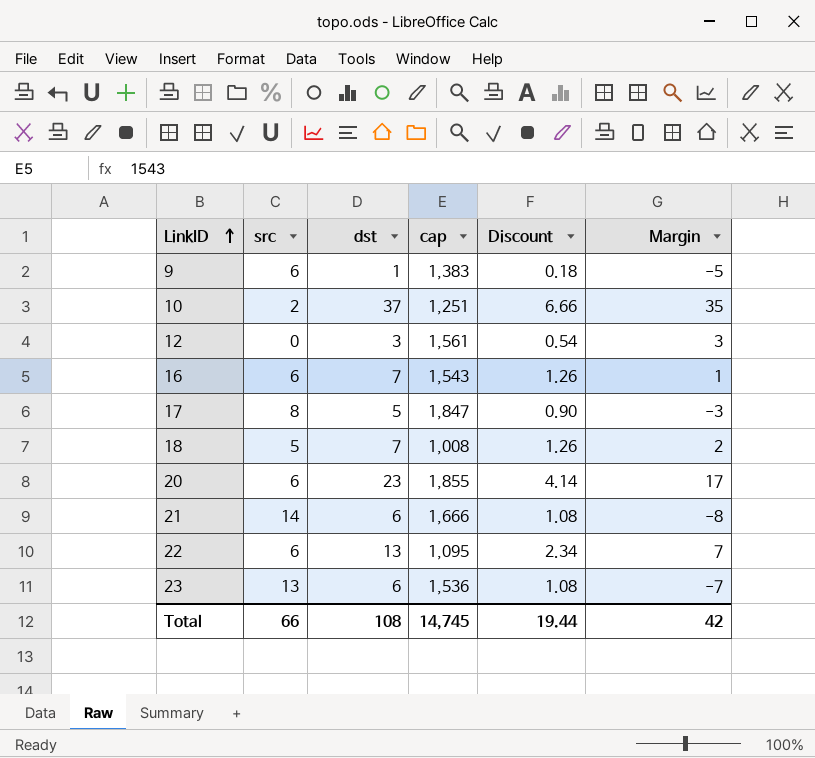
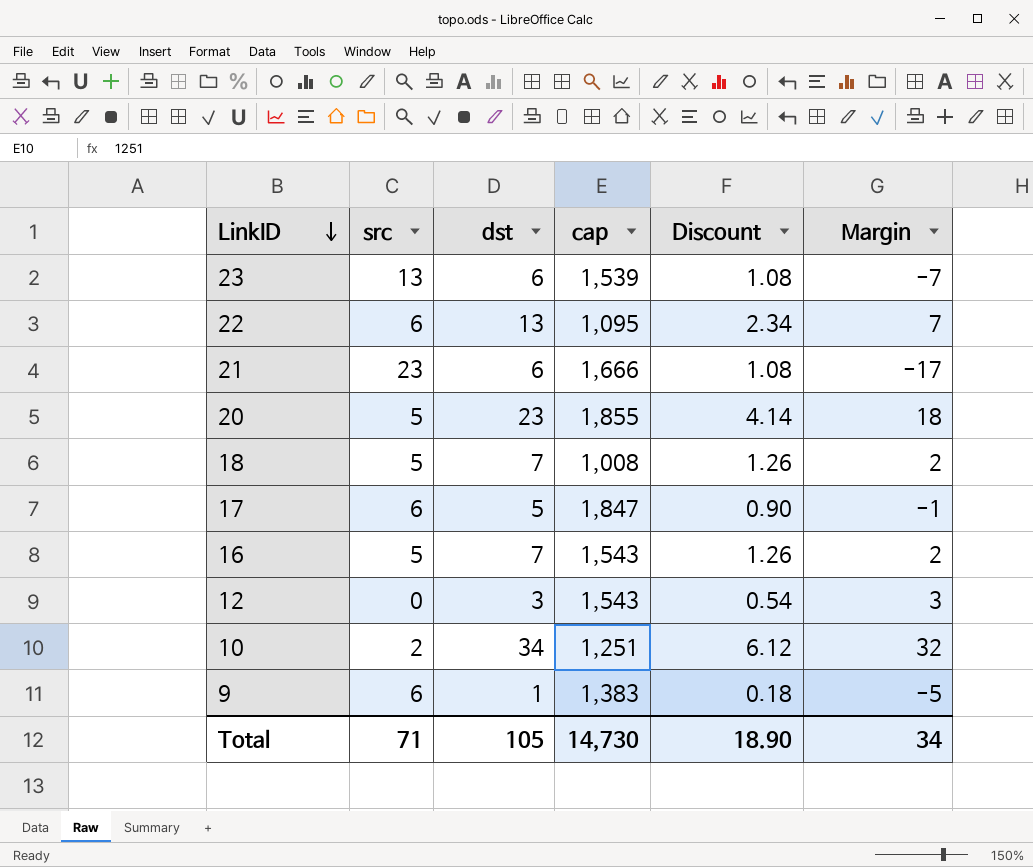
row order: LinkID ascending -> LinkID descending
23 | cap: 1,536 -> 1,539
21 | src: 14 -> 23
21 | Margin: -8 -> -17
20 | src: 6 -> 5
20 | Margin: 17 -> 18
17 | src: 8 -> 6
17 | Margin: -3 -> -1
16 | src: 6 -> 5
16 | Margin: 1 -> 2
12 | cap: 1,561 -> 1,543
10 | dst: 37 -> 34
10 | Discount: 6.66 -> 6.12
10 | Margin: 35 -> 32
Total | src: 66 -> 71
Total | dst: 108 -> 105
Total | cap: 14,745 -> 14,730
Total | Discount: 19.44 -> 18.90
Total | Margin: 42 -> 34

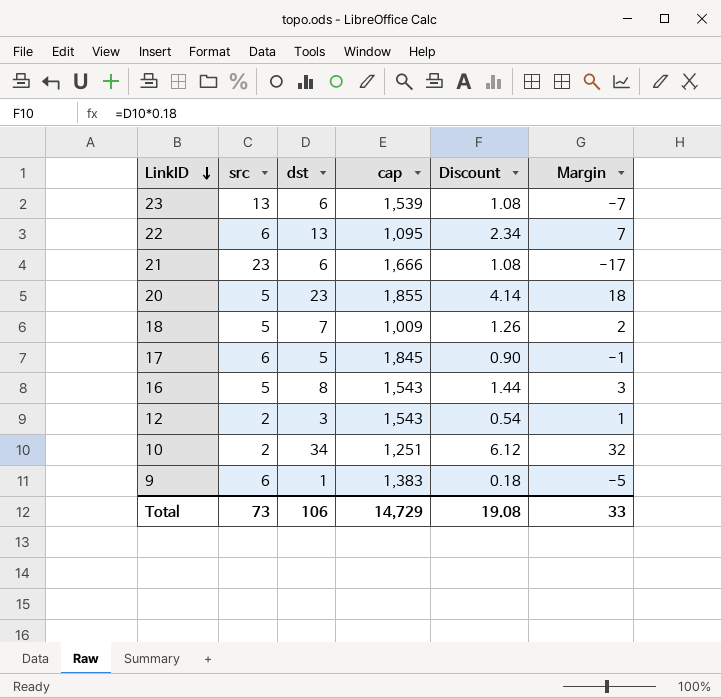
18 | cap: 1,008 -> 1,009
17 | cap: 1,847 -> 1,845
16 | dst: 7 -> 8
16 | Discount: 1.26 -> 1.44
16 | Margin: 2 -> 3
12 | src: 0 -> 2
12 | Margin: 3 -> 1
Total | src: 71 -> 73
Total | dst: 105 -> 106
Total | cap: 14,730 -> 14,729
Total | Discount: 18.90 -> 19.08
Total | Margin: 34 -> 33

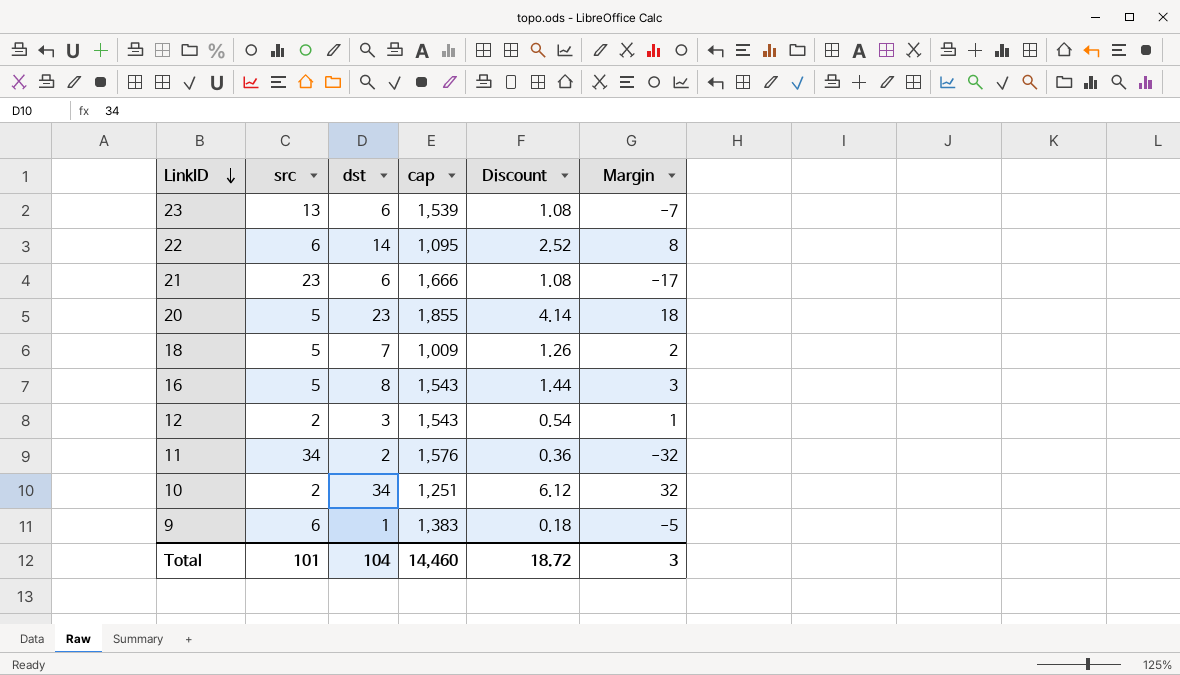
row 17: 6 | 5 | 1,845 | 0.90 | -1 -> none
22 | dst: 13 -> 14
22 | Discount: 2.34 -> 2.52
22 | Margin: 7 -> 8
row 11: none -> 34 | 2 | 1,576 | 0.36 | -32
Total | src: 73 -> 101
Total | dst: 106 -> 104
Total | cap: 14,729 -> 14,460
Total | Discount: 19.08 -> 18.72
Total | Margin: 33 -> 3

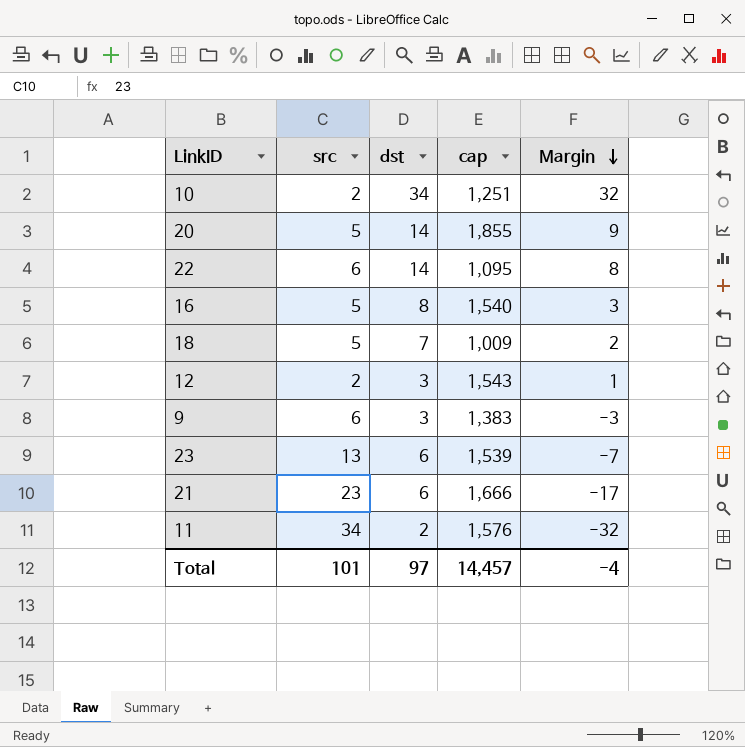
row order: LinkID descending -> Margin descending
column Discount | formula: [dst] * 0.18 -> none
20 | dst: 23 -> 14
20 | Margin: 18 -> 9
16 | cap: 1,543 -> 1,540
9 | dst: 1 -> 3
9 | Margin: -5 -> -3
Total | dst: 104 -> 97
Total | cap: 14,460 -> 14,457
Total | Margin: 3 -> -4

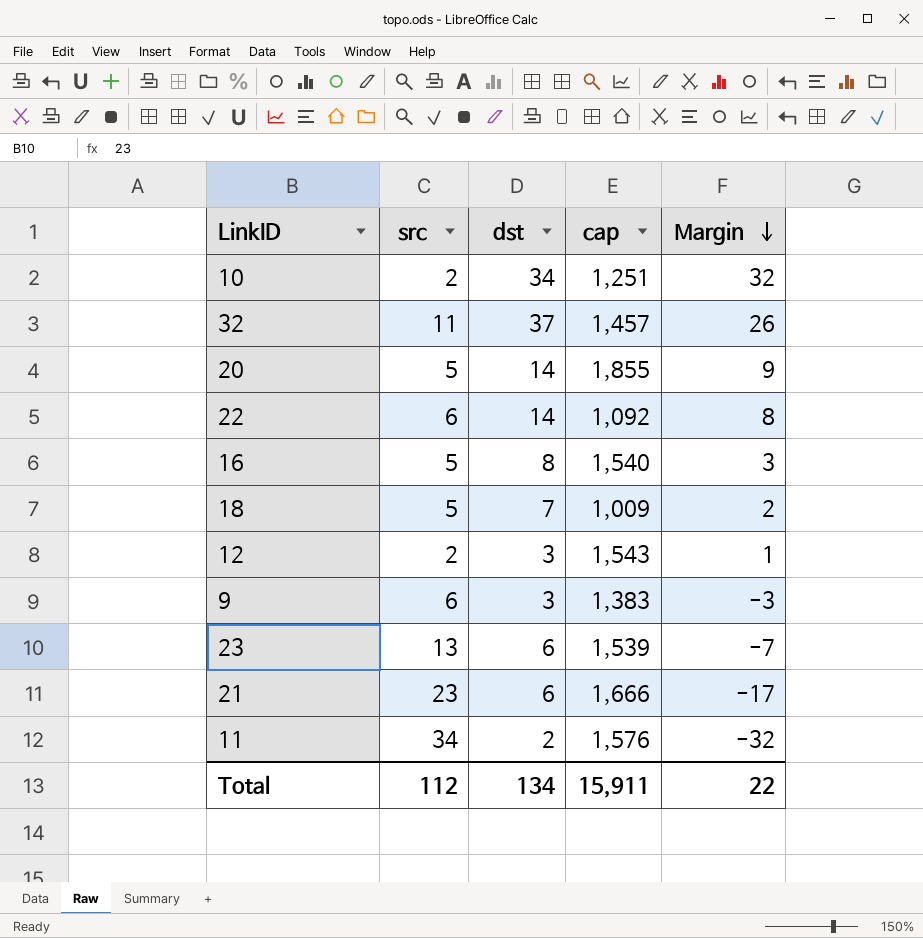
row 32: none -> 11 | 37 | 1,457 | 26
22 | cap: 1,095 -> 1,092
Total | src: 101 -> 112
Total | dst: 97 -> 134
Total | cap: 14,457 -> 15,911
Total | Margin: -4 -> 22

